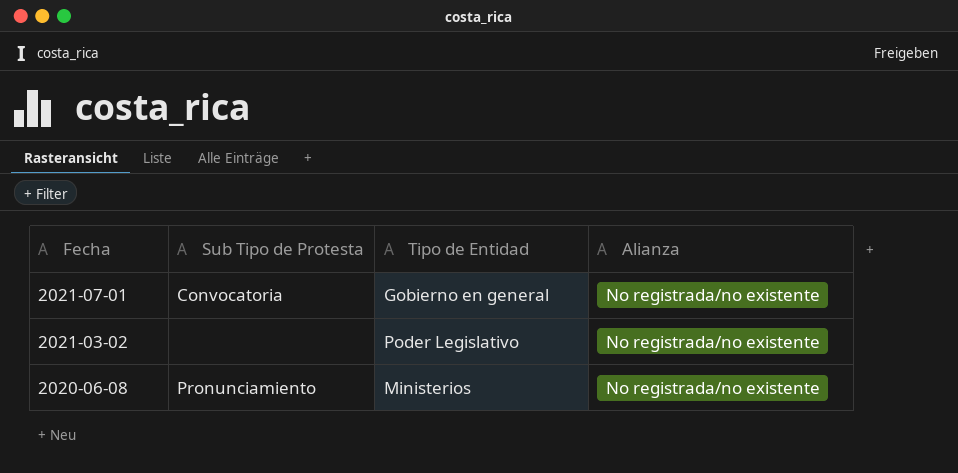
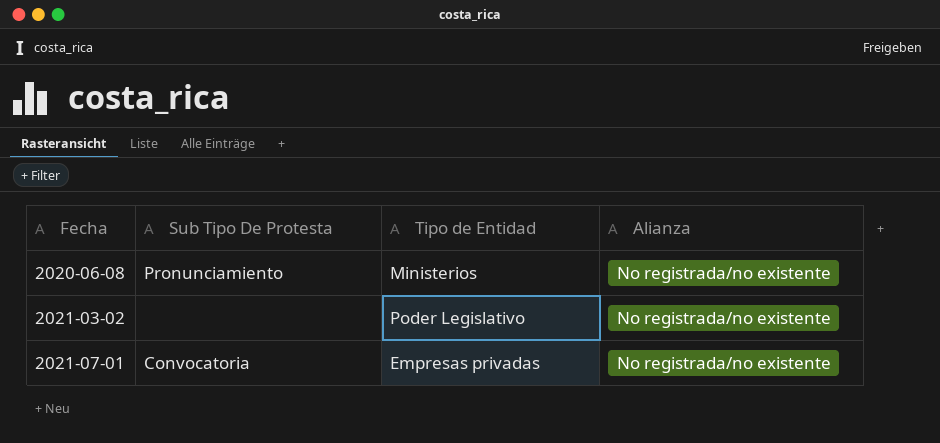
row order: Fecha descending -> Fecha ascending
column name: Sub Tipo de Protesta -> Sub Tipo De Protesta
2021-07-01 | Tipo de Entidad: Gobierno en general -> Empresas privadas

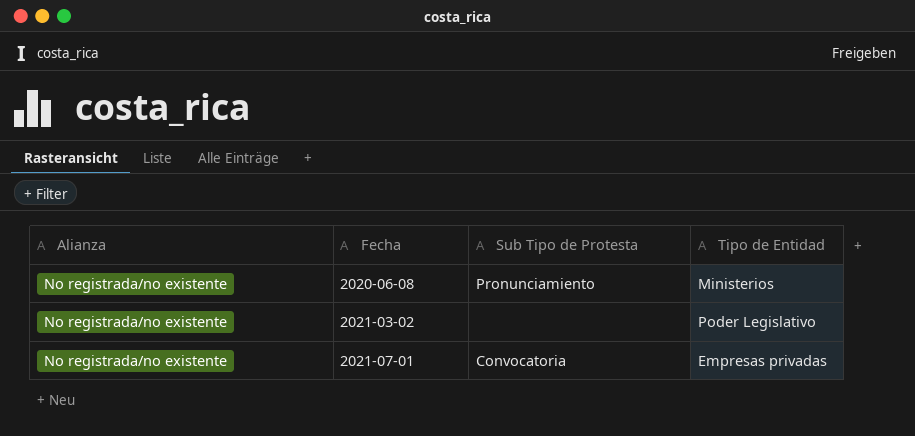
column Alianza | position: 4 -> 1
column name: Sub Tipo De Protesta -> Sub Tipo de Protesta

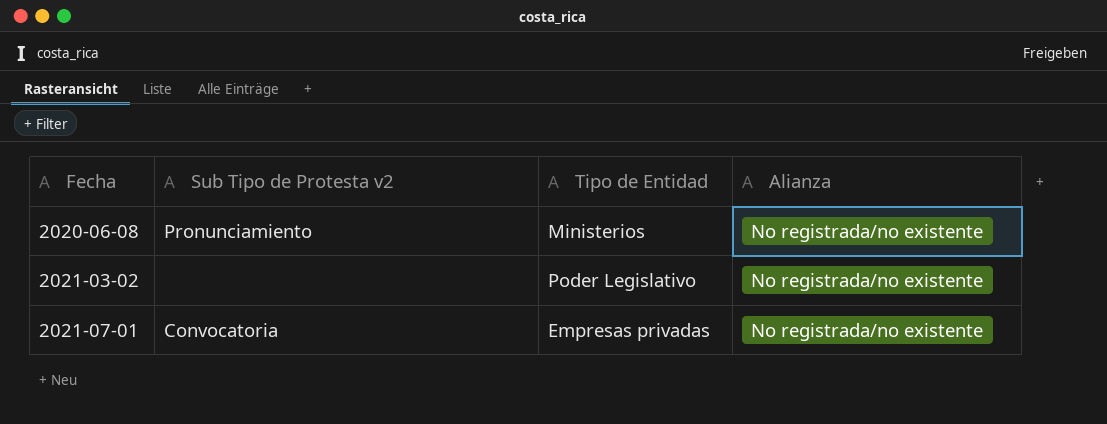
column name: Sub Tipo de Protesta -> Sub Tipo de Protesta v2
column Alianza | position: 1 -> 4

